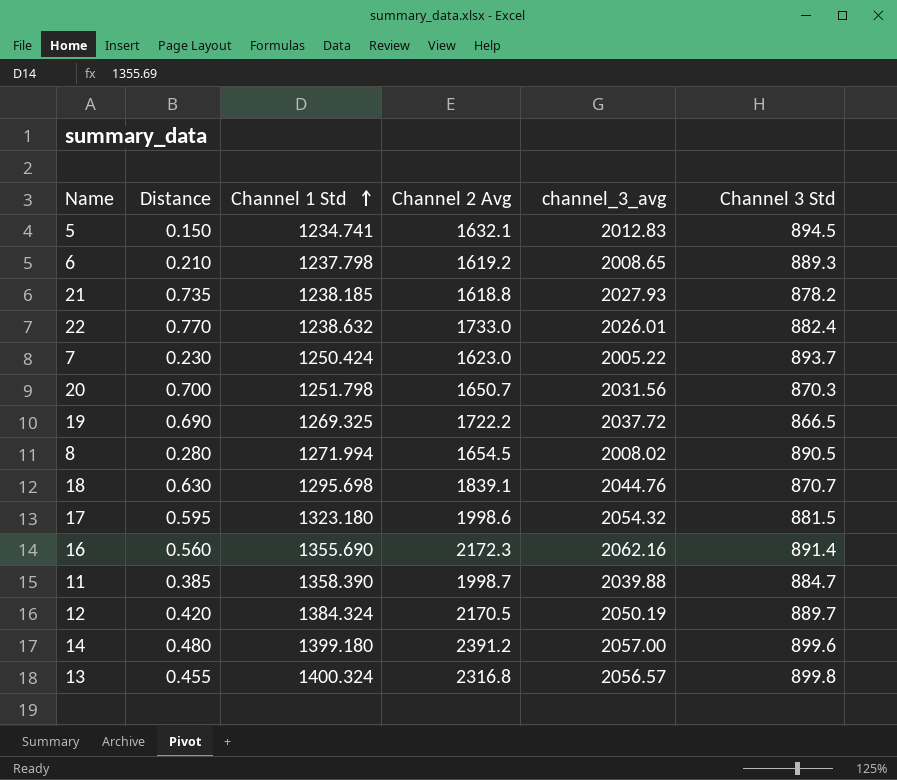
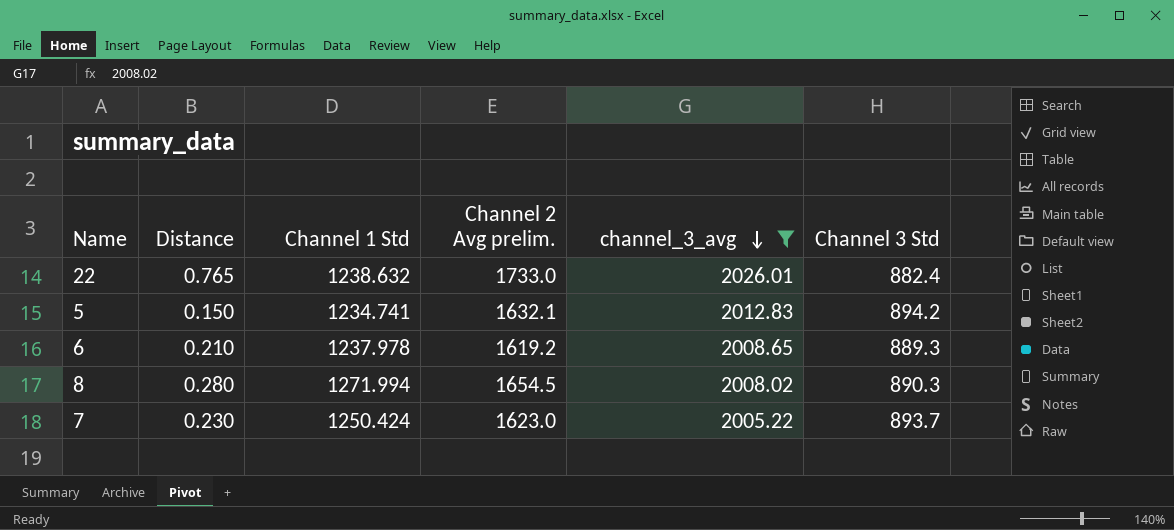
filter: none -> channel_3_avg <= 2026.01
row order: Channel 1 Std ascending -> channel_3_avg descending
column name: Channel 2 Avg -> Channel 2 Avg prelim.
22 | Distance: 0.770 -> 0.765
5 | Channel 3 Std: 894.5 -> 894.2
6 | Channel 1 Std: 1237.798 -> 1237.978
8 | Channel 3 Std: 890.5 -> 890.3

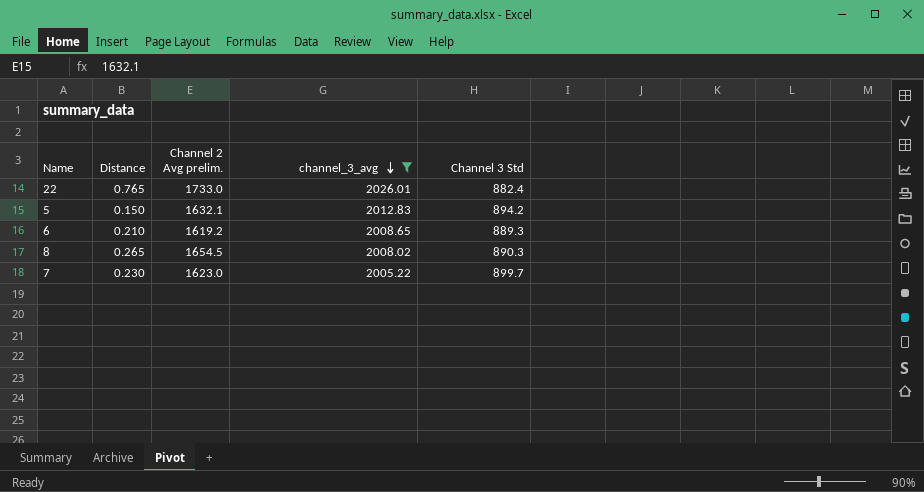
column Channel 1 Std | position: 3 -> none
8 | Distance: 0.280 -> 0.265
7 | Channel 3 Std: 893.7 -> 899.7

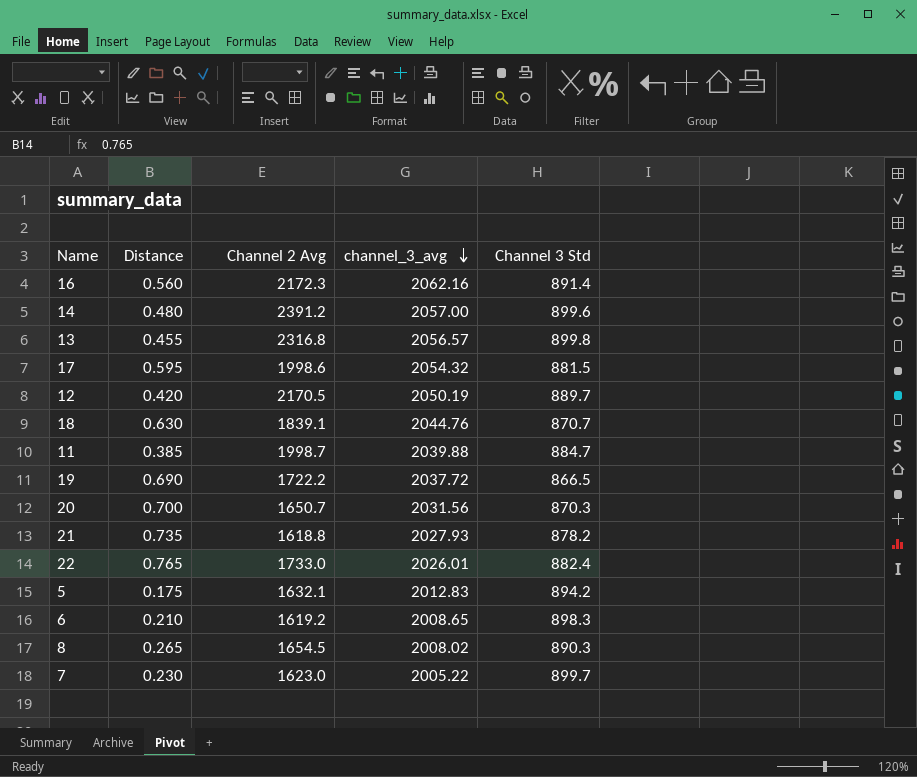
filter: channel_3_avg <= 2026.01 -> none
column name: Channel 2 Avg prelim. -> Channel 2 Avg
5 | Distance: 0.150 -> 0.175
6 | Channel 3 Std: 889.3 -> 898.3

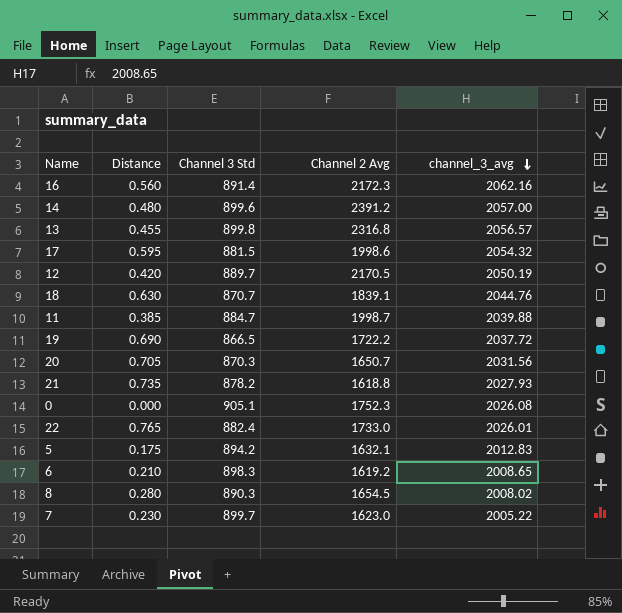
column Channel 3 Std | position: 5 -> 3
20 | Distance: 0.700 -> 0.705
row 0: none -> 0.000 | 905.1 | 1752.3 | 2026.08
8 | Distance: 0.265 -> 0.280

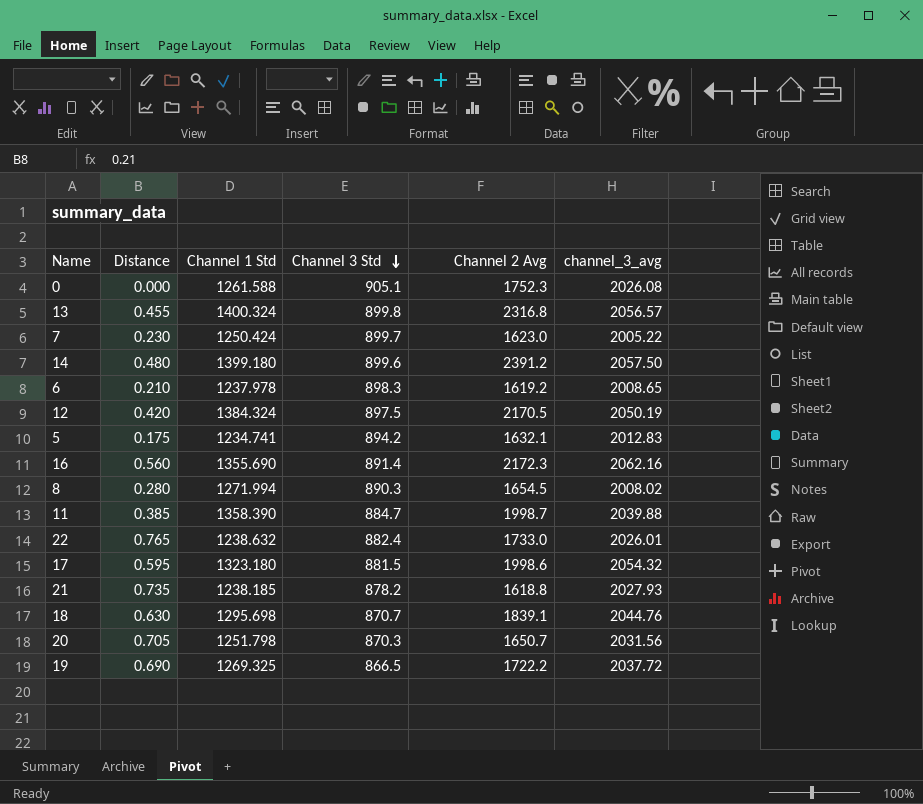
row order: channel_3_avg descending -> Channel 3 Std descending
column Channel 1 Std | position: none -> 3
14 | channel_3_avg: 2057.00 -> 2057.50
12 | Channel 3 Std: 889.7 -> 897.5

